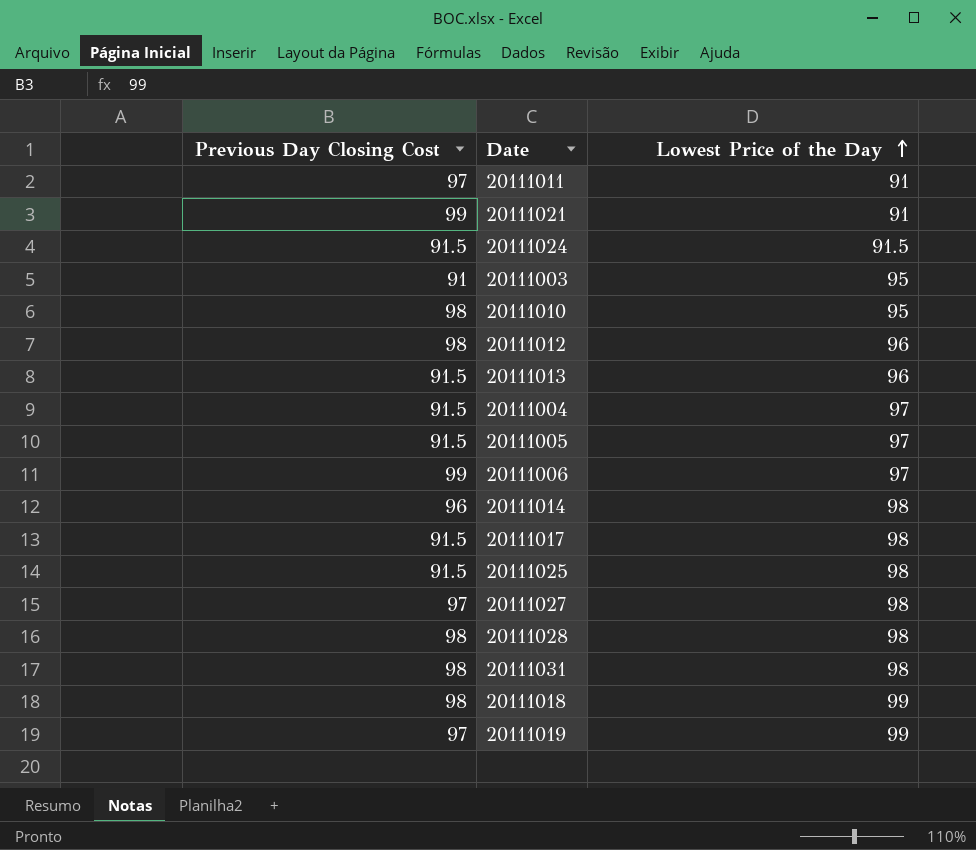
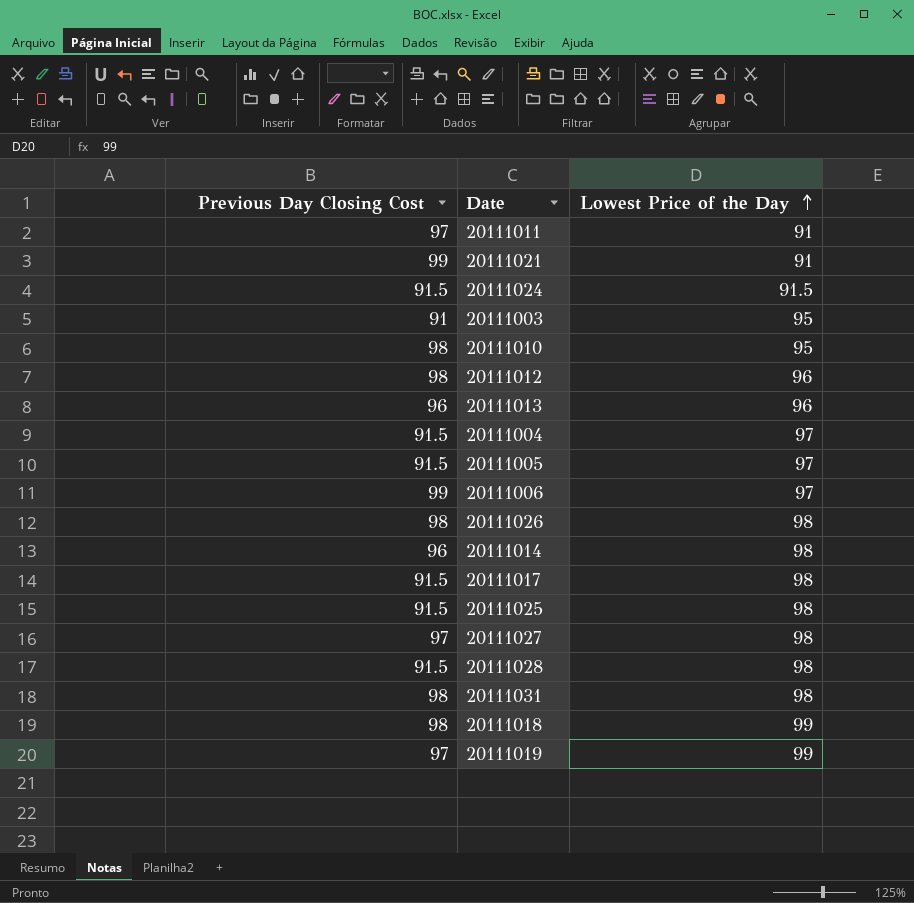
20111013 | Previous Day Closing Cost: 91.5 -> 96
row 20111026: none -> 98 | 98
20111028 | Previous Day Closing Cost: 98 -> 91.5

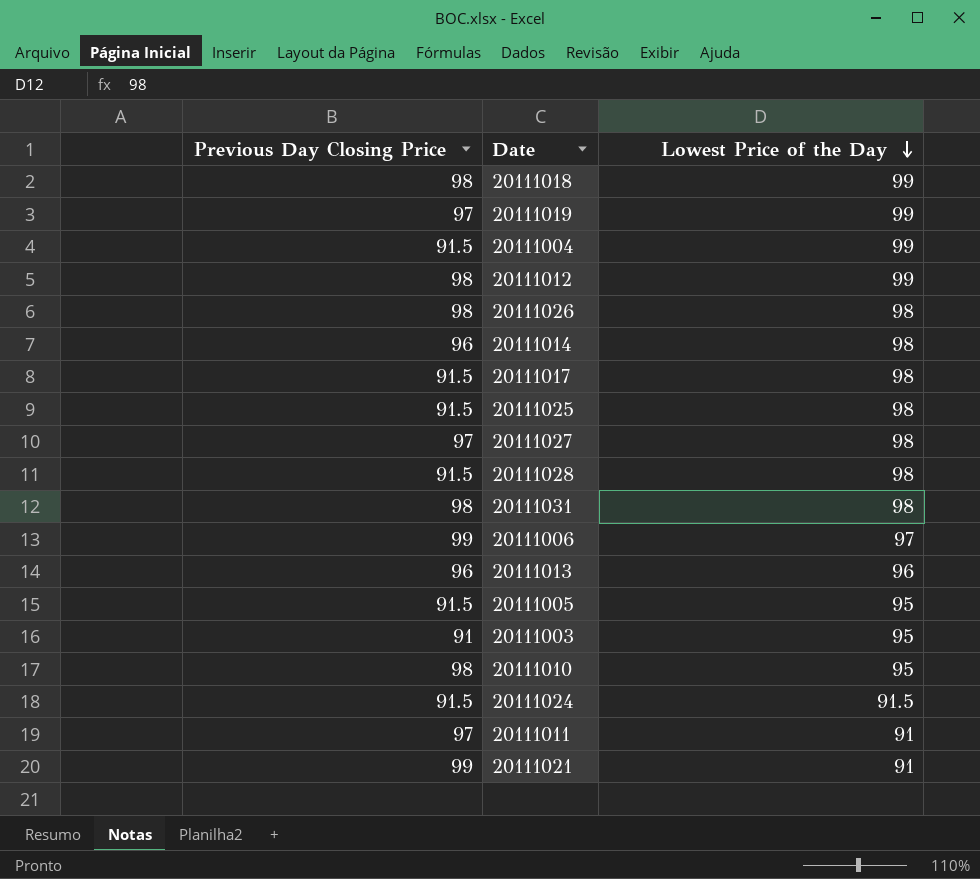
row order: Lowest Price of the Day ascending -> Lowest Price of the Day descending
column name: Previous Day Closing Cost -> Previous Day Closing Price
20111004 | Lowest Price of the Day: 97 -> 99
20111012 | Lowest Price of the Day: 96 -> 99
20111005 | Lowest Price of the Day: 97 -> 95

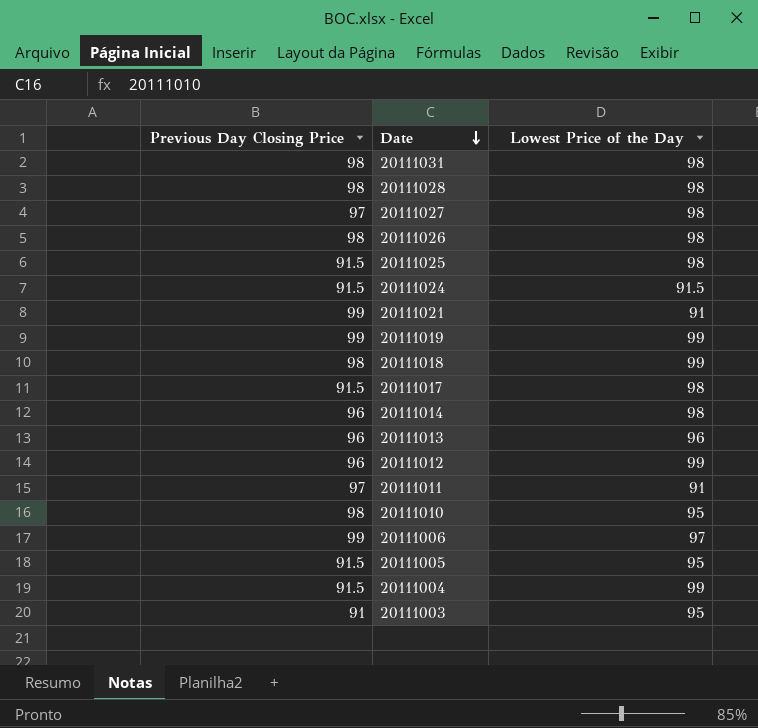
row order: Lowest Price of the Day descending -> Date descending
20111028 | Previous Day Closing Price: 91.5 -> 98
20111019 | Previous Day Closing Price: 97 -> 99
20111012 | Previous Day Closing Price: 98 -> 96

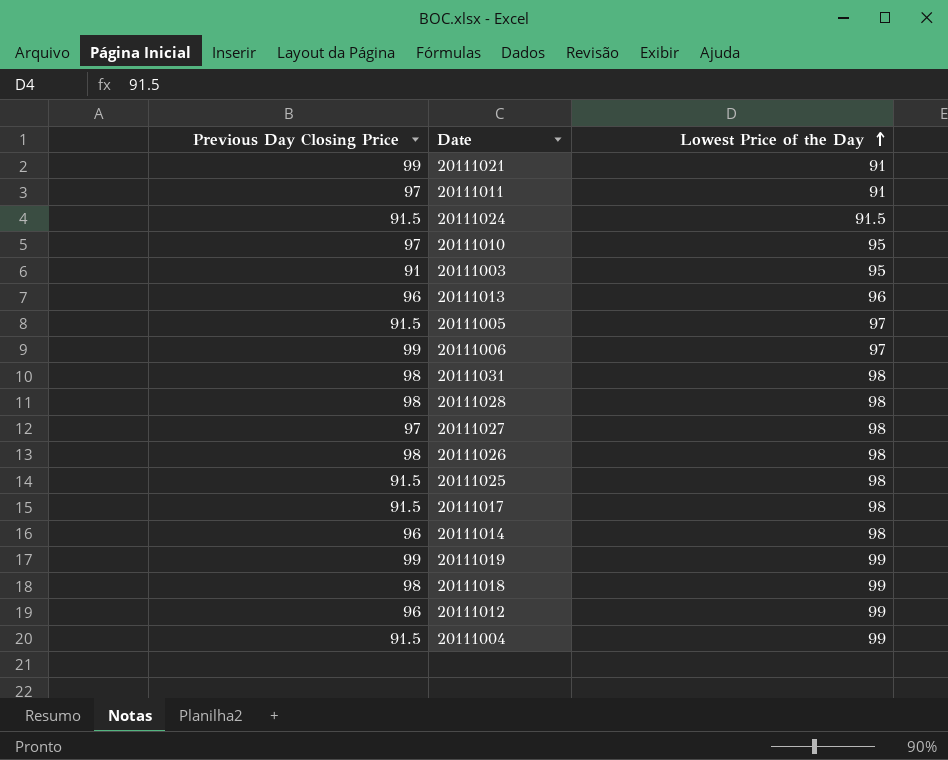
row order: Date descending -> Lowest Price of the Day ascending
20111010 | Previous Day Closing Price: 98 -> 97
20111005 | Lowest Price of the Day: 95 -> 97

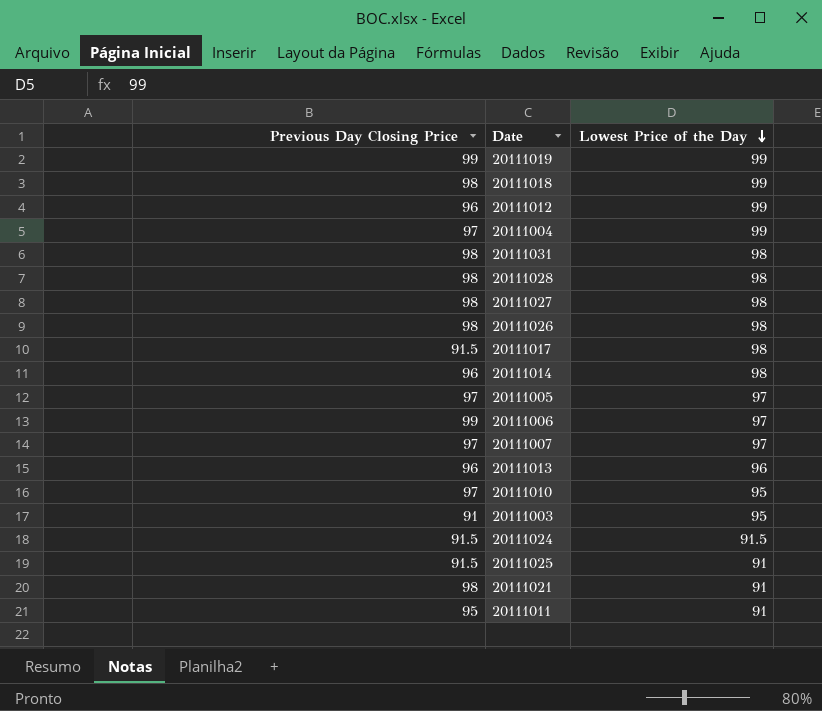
row order: Lowest Price of the Day ascending -> Lowest Price of the Day descending
20111004 | Previous Day Closing Price: 91.5 -> 97
20111027 | Previous Day Closing Price: 97 -> 98
20111005 | Previous Day Closing Price: 91.5 -> 97
row 20111007: none -> 97 | 97
20111025 | Lowest Price of the Day: 98 -> 91
20111021 | Previous Day Closing Price: 99 -> 98
20111011 | Previous Day Closing Price: 97 -> 95

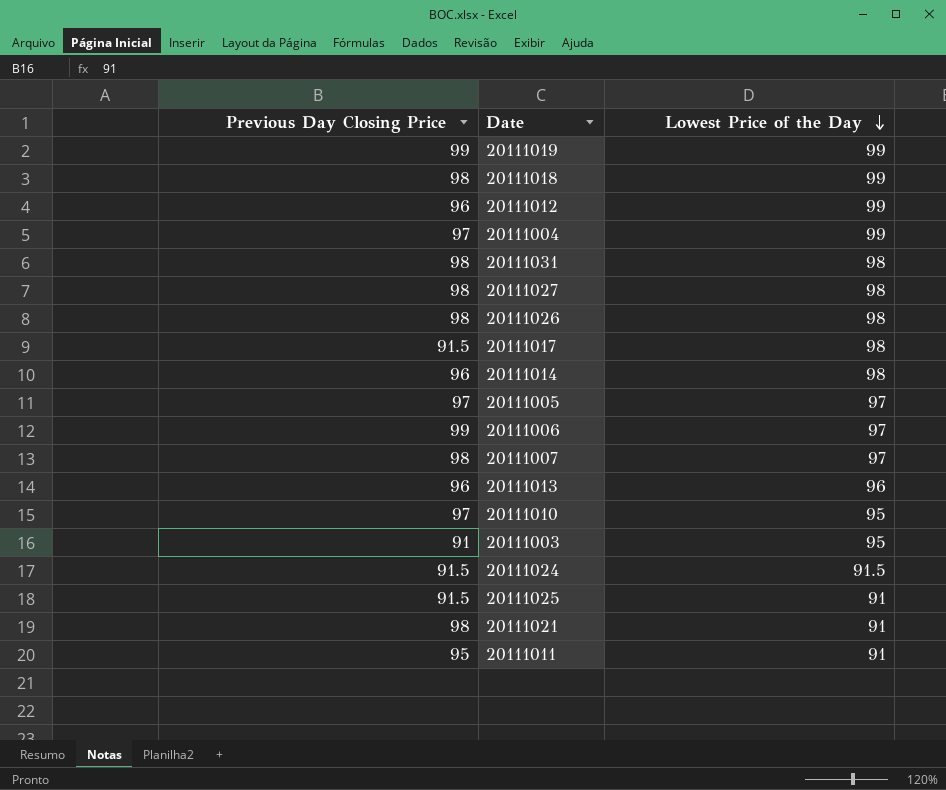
row 20111028: 98 | 98 -> none
20111007 | Previous Day Closing Price: 97 -> 98

